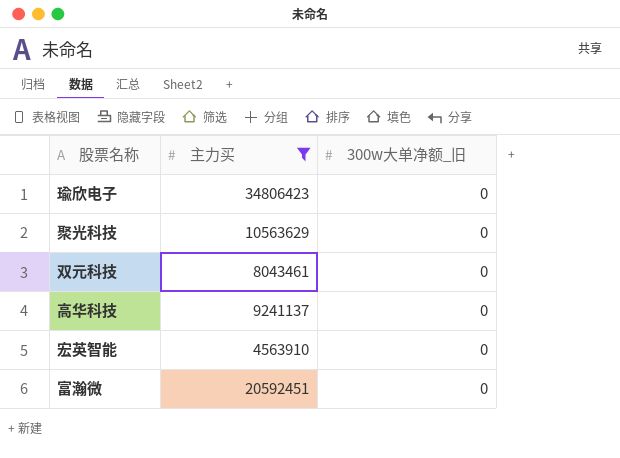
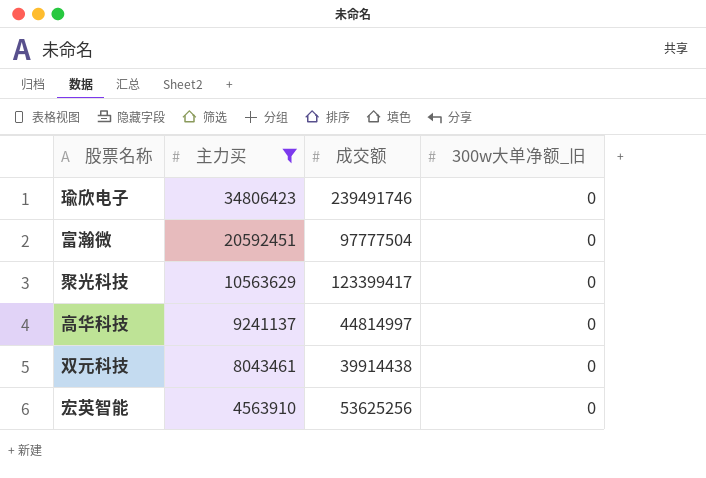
row order: none -> 主力买 descending
column 成交额 | position: none -> 3

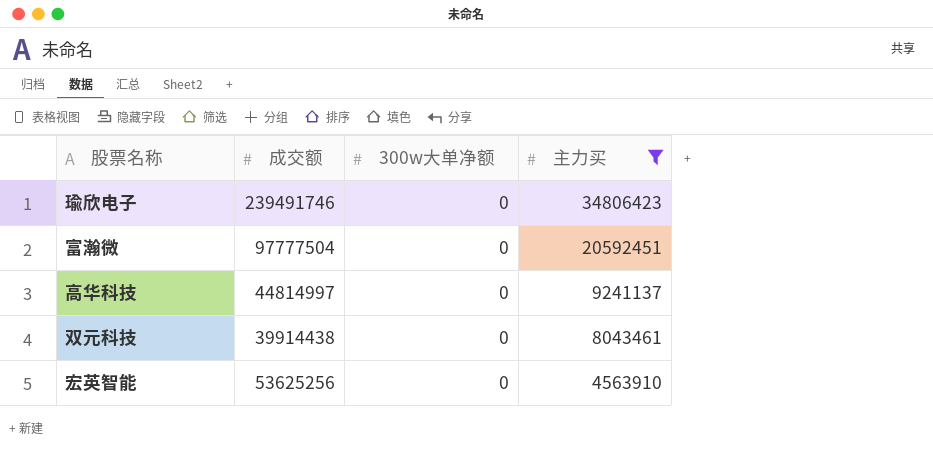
column name: 300w大单净额_旧 -> 300w大单净额
column 主力买 | position: 2 -> 4
row 聚光科技: 10563629 | 123399417 | 0 -> none

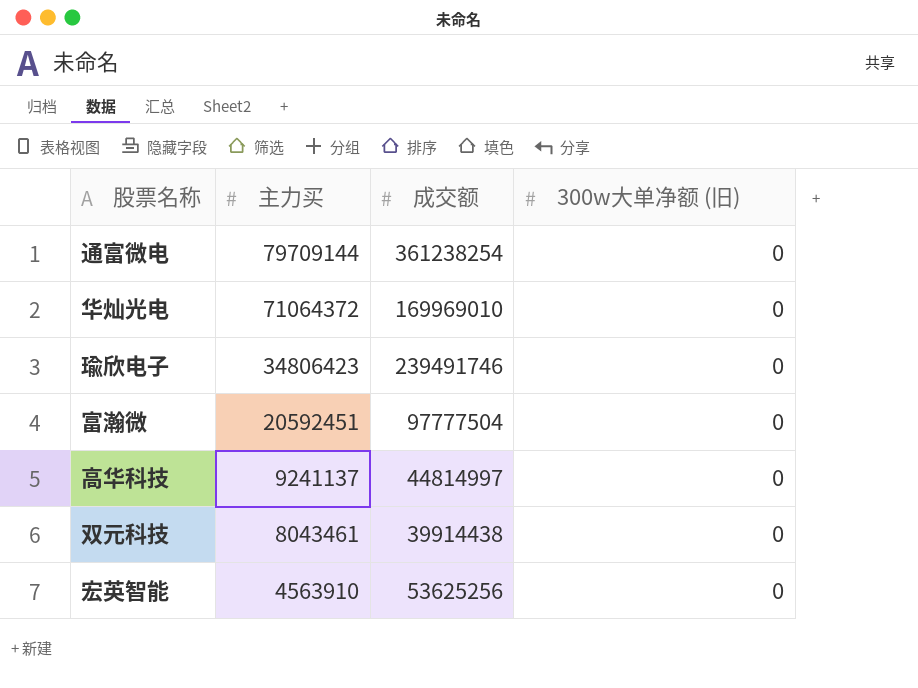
filter: 主力买 <= 34806423 -> none
column 主力买 | position: 4 -> 2
column name: 300w大单净额 -> 300w大单净额 (旧)

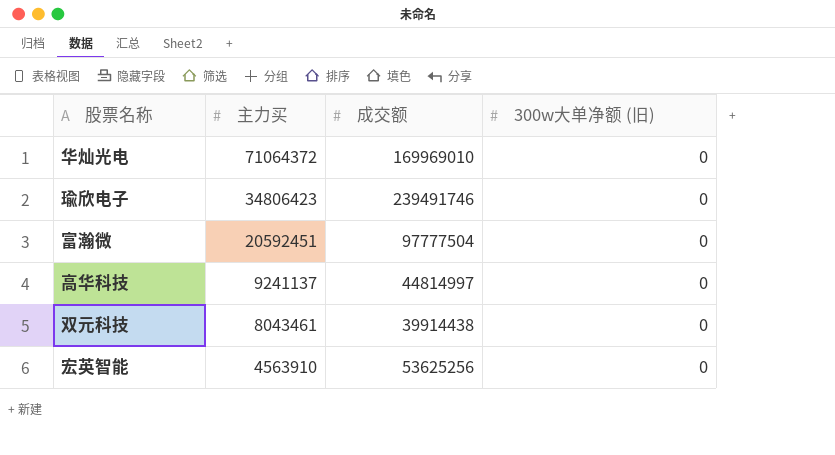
row 通富微电: 79709144 | 361238254 | 0 -> none

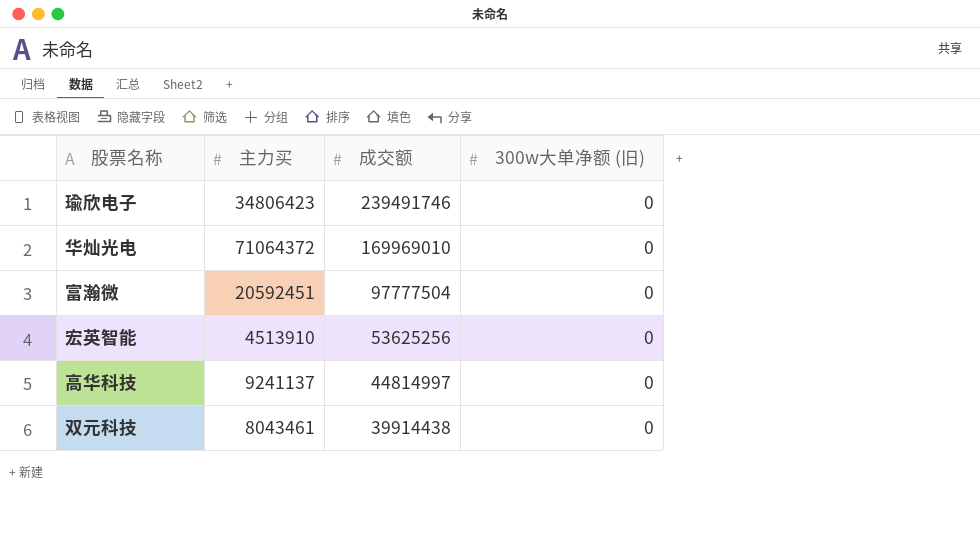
row order: 主力买 descending -> 成交额 descending
宏英智能 | 主力买: 4563910 -> 4513910

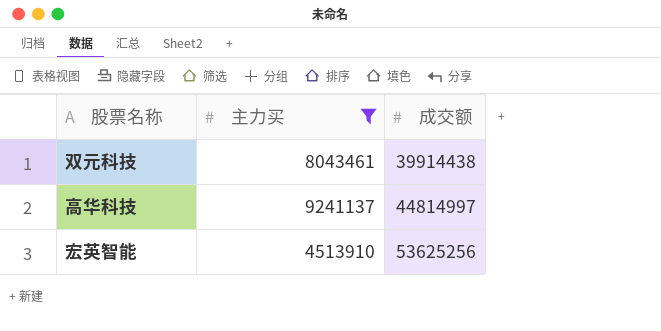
filter: none -> 主力买 <= 9241137
row order: 成交额 descending -> 成交额 ascending
column 300w大单净额 (旧) | position: 4 -> none

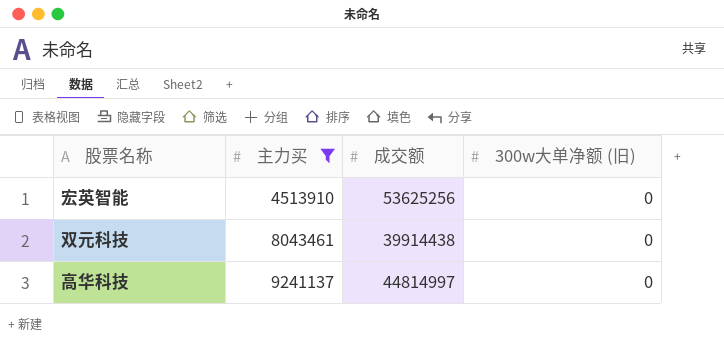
row order: 成交额 ascending -> 主力买 ascending
column 300w大单净额 (旧) | position: none -> 4

